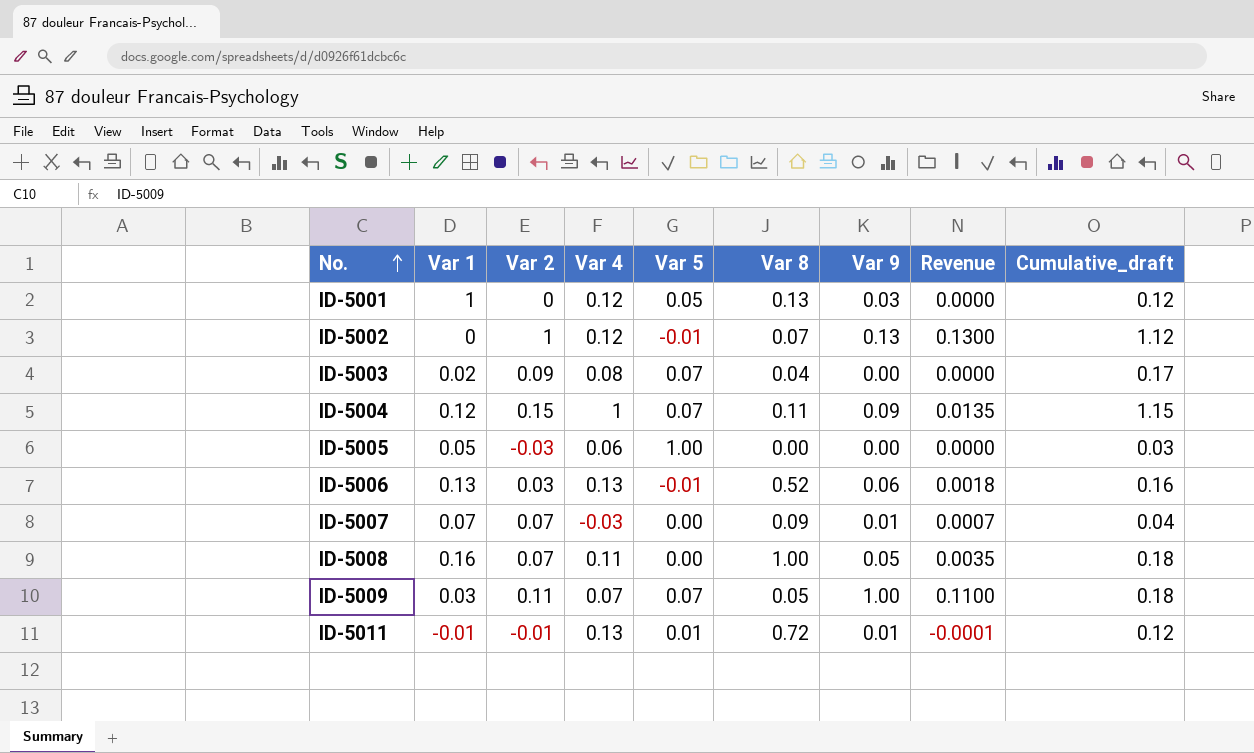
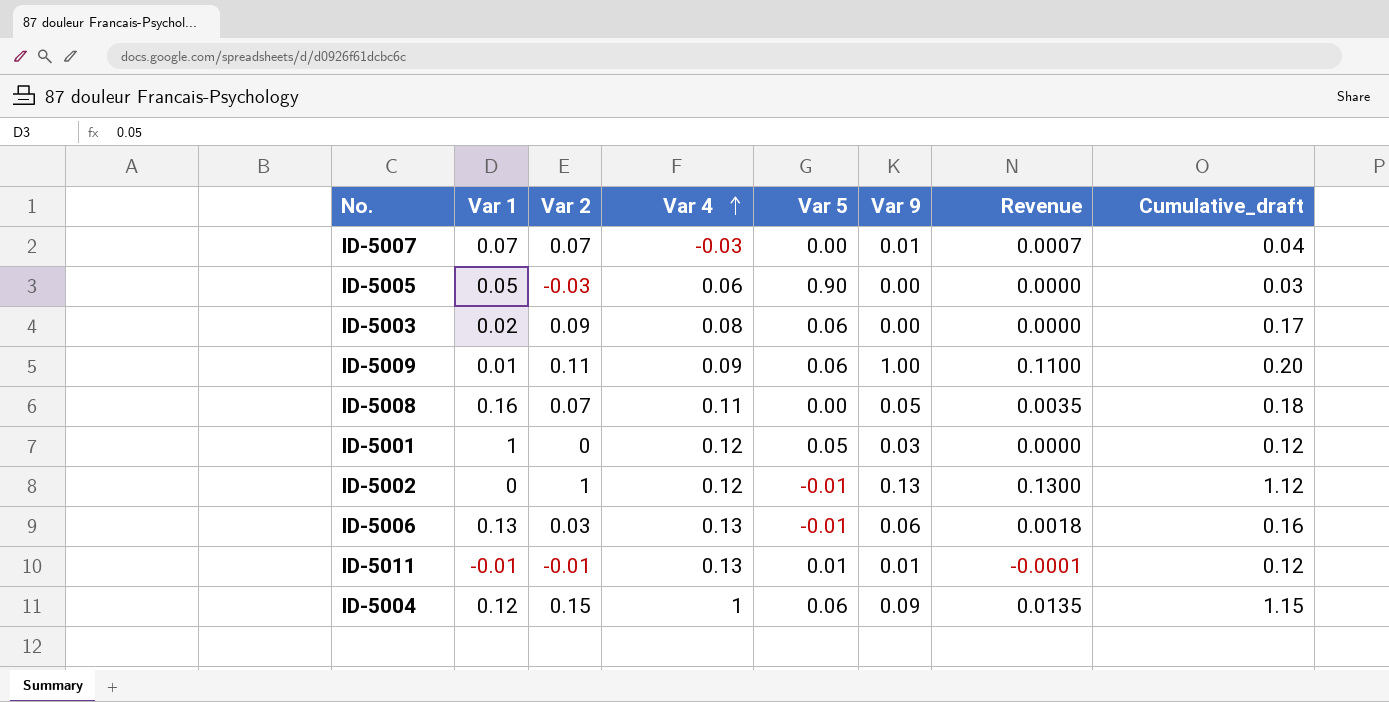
row order: No. ascending -> Var 4 ascending
column Var 8 | position: 6 -> none
ID-5005 | Var 5: 1.00 -> 0.90
ID-5003 | Var 5: 0.07 -> 0.06
ID-5009 | Var 1: 0.03 -> 0.01
ID-5009 | Var 4: 0.07 -> 0.09
ID-5009 | Var 5: 0.07 -> 0.06
ID-5009 | Cumulative_draft: 0.18 -> 0.20
ID-5004 | Var 5: 0.07 -> 0.06

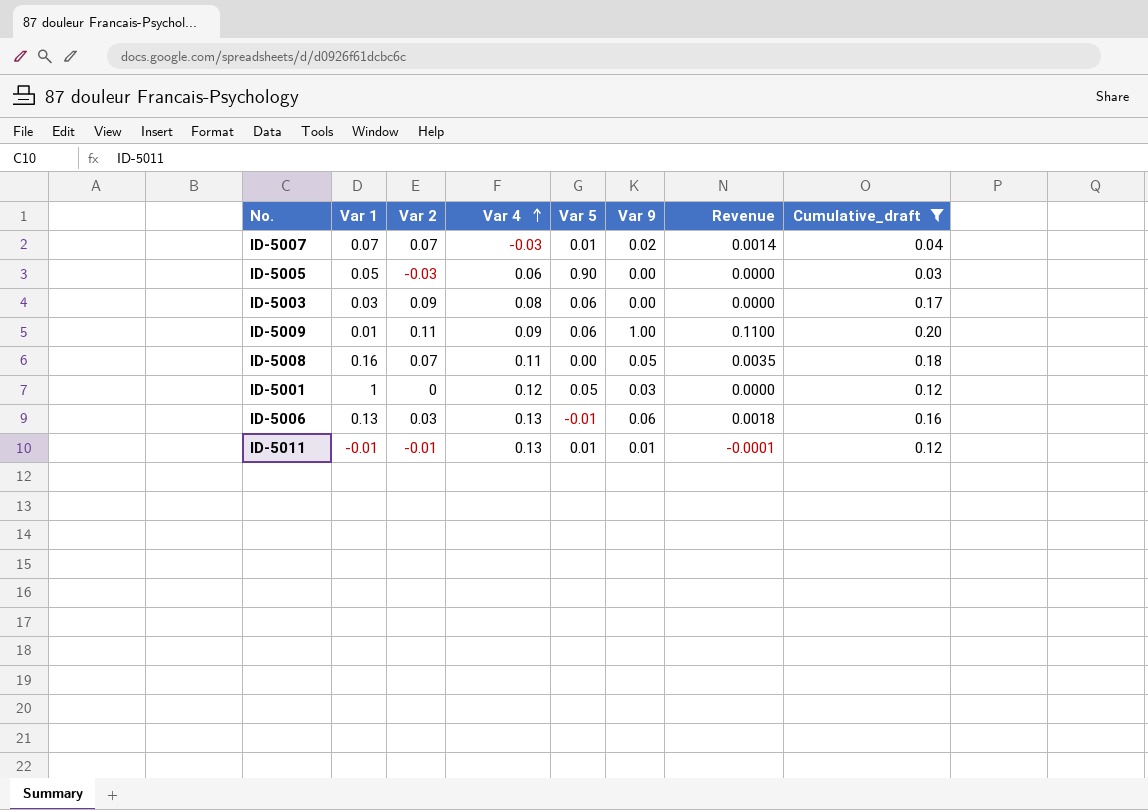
filter: none -> Cumulative_draft <= 0.20
ID-5007 | Var 5: 0.00 -> 0.01
ID-5007 | Var 9: 0.01 -> 0.02
ID-5007 | Revenue: 0.0007 -> 0.0014
ID-5003 | Var 1: 0.02 -> 0.03

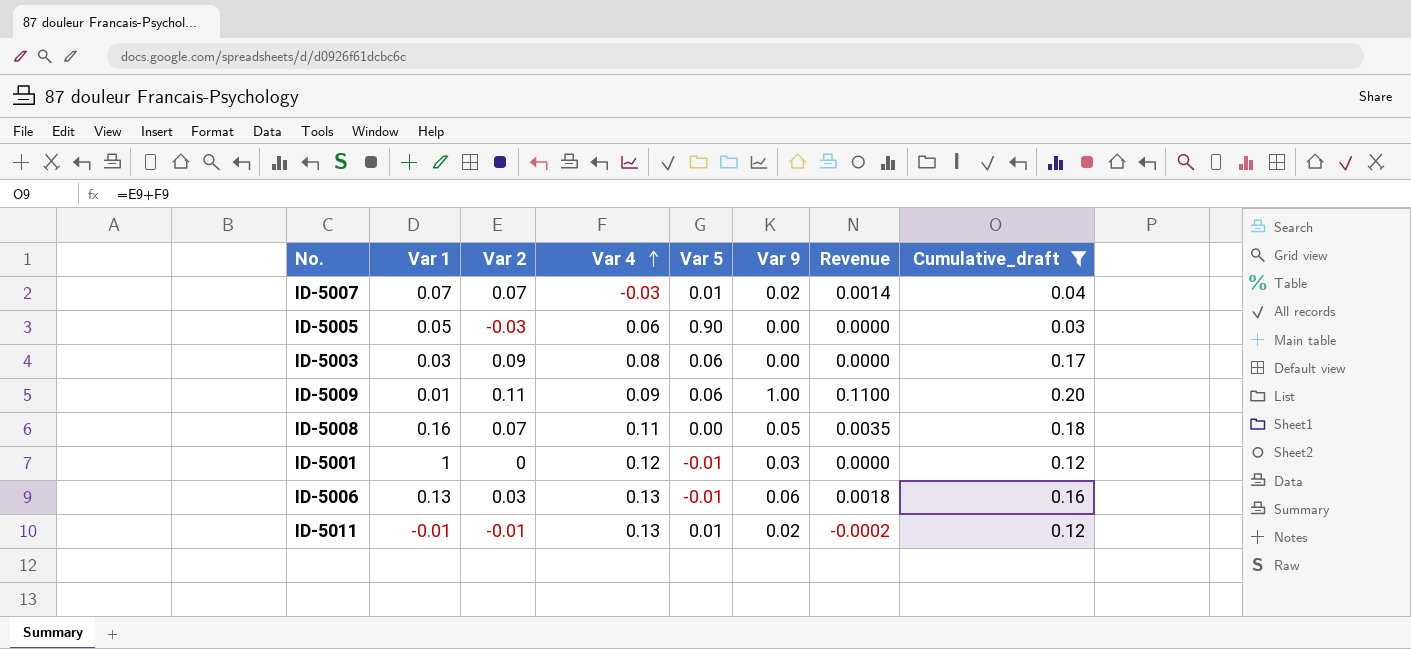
ID-5001 | Var 5: 0.05 -> -0.01
ID-5011 | Var 9: 0.01 -> 0.02
ID-5011 | Revenue: -0.0001 -> -0.0002

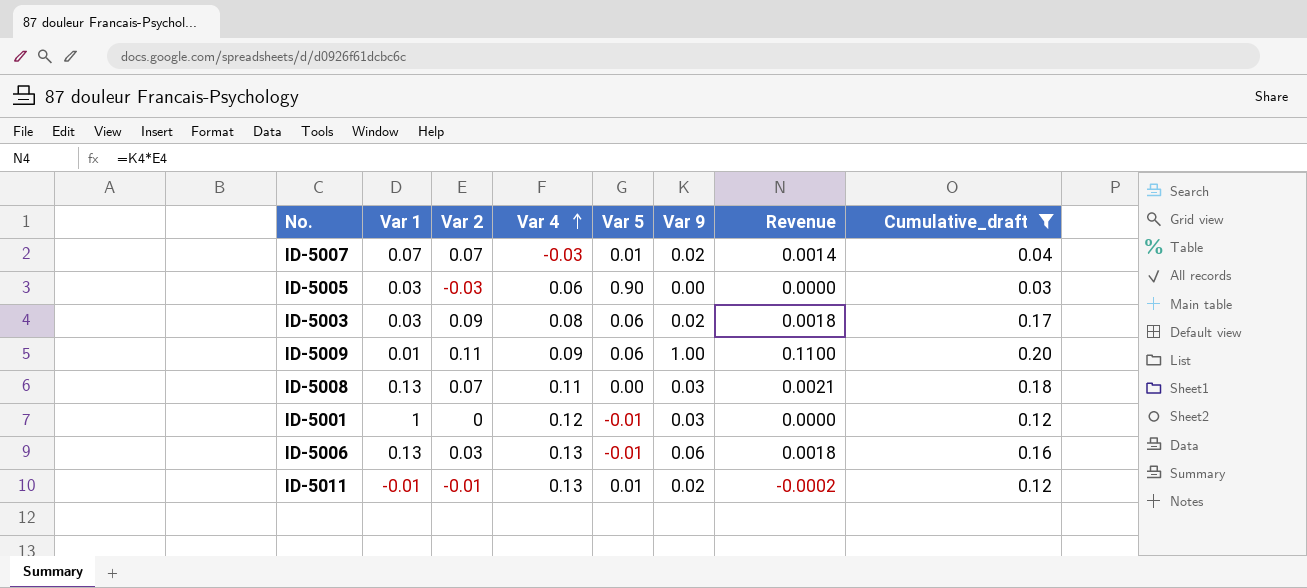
ID-5005 | Var 1: 0.05 -> 0.03
ID-5003 | Var 9: 0.00 -> 0.02
ID-5003 | Revenue: 0.0000 -> 0.0018
ID-5008 | Var 1: 0.16 -> 0.13
ID-5008 | Var 9: 0.05 -> 0.03
ID-5008 | Revenue: 0.0035 -> 0.0021

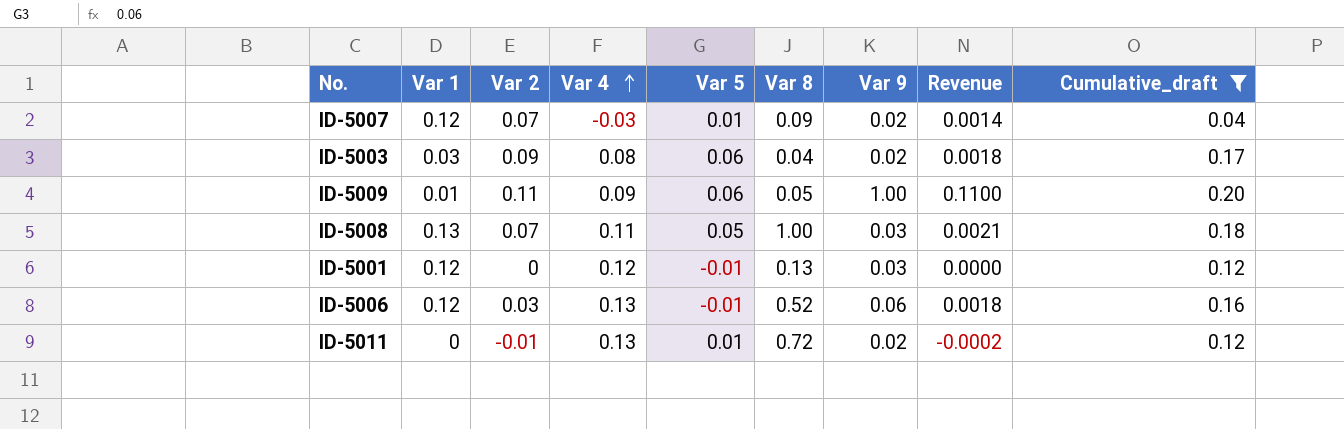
column Var 8 | position: none -> 6
row ID-5005: 0.03 | -0.03 | 0.06 | 0.90 | 0.00 | 0.0000 | 0.03 -> none
ID-5007 | Var 1: 0.07 -> 0.12
ID-5008 | Var 5: 0.00 -> 0.05
ID-5001 | Var 1: 1 -> 0.12
ID-5006 | Var 1: 0.13 -> 0.12
ID-5011 | Var 1: -0.01 -> 0

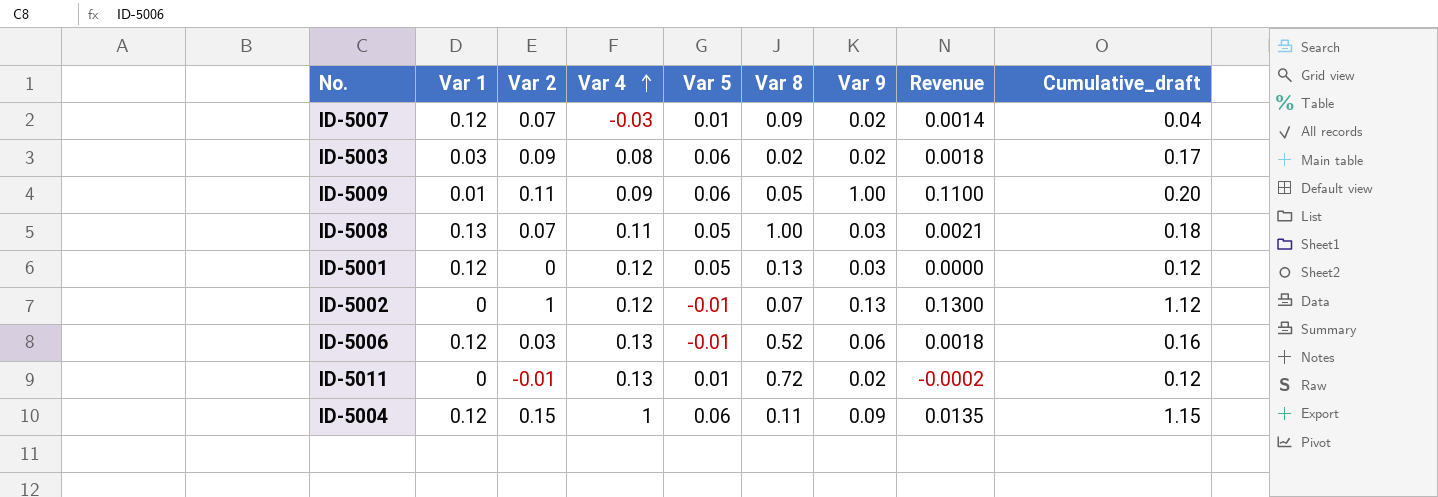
filter: Cumulative_draft <= 0.20 -> none
ID-5003 | Var 8: 0.04 -> 0.02
ID-5001 | Var 5: -0.01 -> 0.05

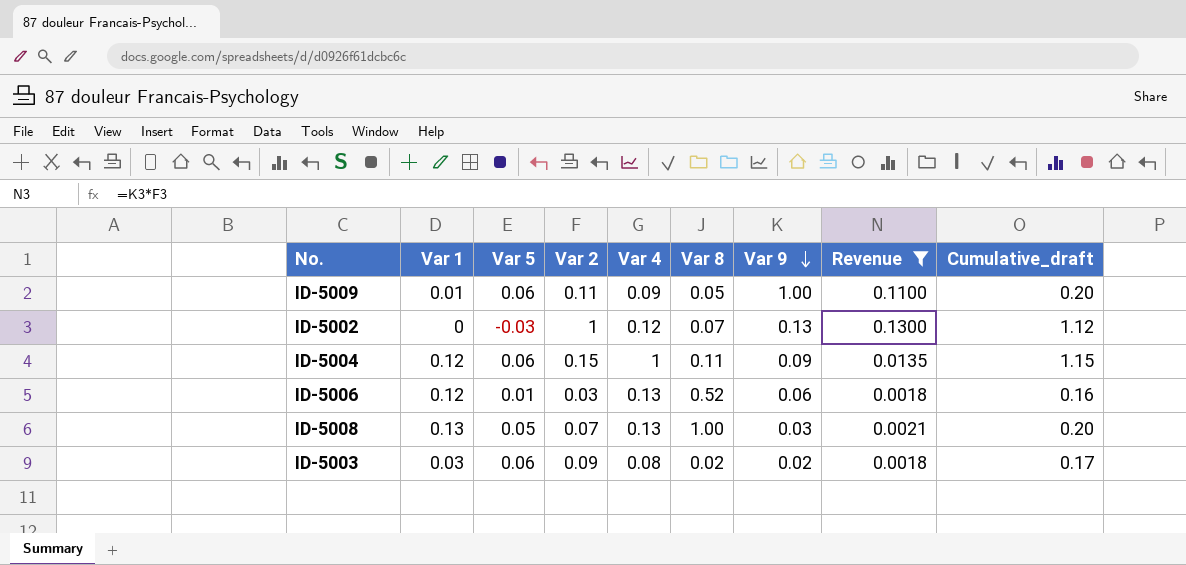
filter: none -> Revenue >= 0.0018
row order: Var 4 ascending -> Var 9 descending
column Var 5 | position: 5 -> 3
ID-5002 | Var 5: -0.01 -> -0.03
ID-5006 | Var 5: -0.01 -> 0.01
ID-5008 | Var 4: 0.11 -> 0.13
ID-5008 | Cumulative_draft: 0.18 -> 0.20

